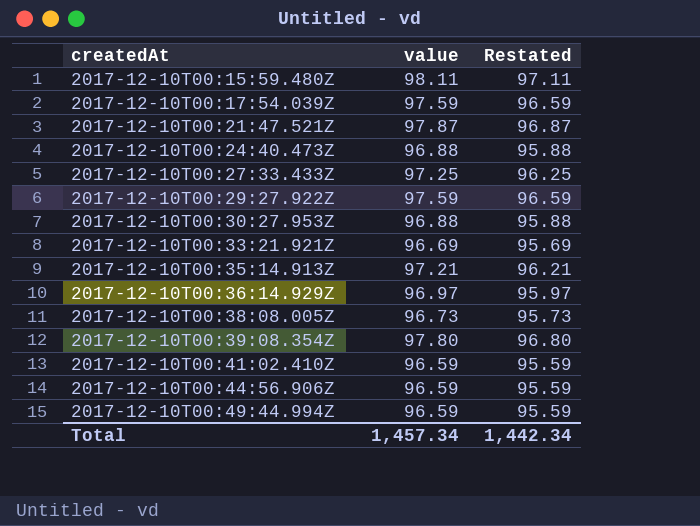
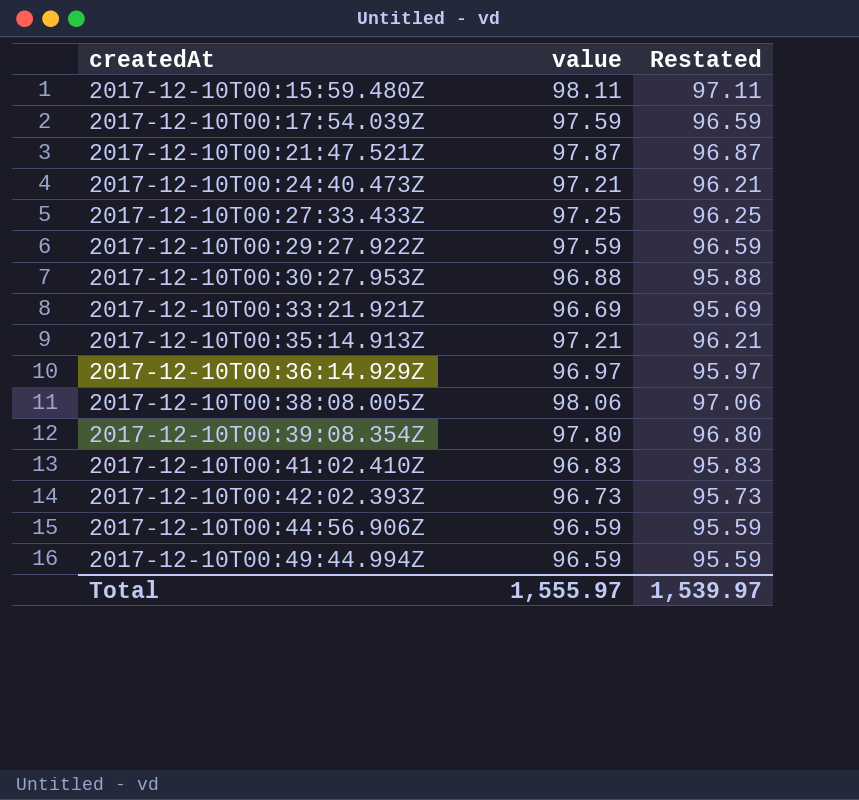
2017-12-10T00:24:40.473Z | value: 96.88 -> 97.21
2017-12-10T00:24:40.473Z | Restated: 95.88 -> 96.21
2017-12-10T00:38:08.005Z | value: 96.73 -> 98.06
2017-12-10T00:38:08.005Z | Restated: 95.73 -> 97.06
2017-12-10T00:41:02.410Z | value: 96.59 -> 96.83
2017-12-10T00:41:02.410Z | Restated: 95.59 -> 95.83
row 2017-12-10T00:42:02.393Z: none -> 96.73 | 95.73
Total | value: 1,457.34 -> 1,555.97
Total | Restated: 1,442.34 -> 1,539.97

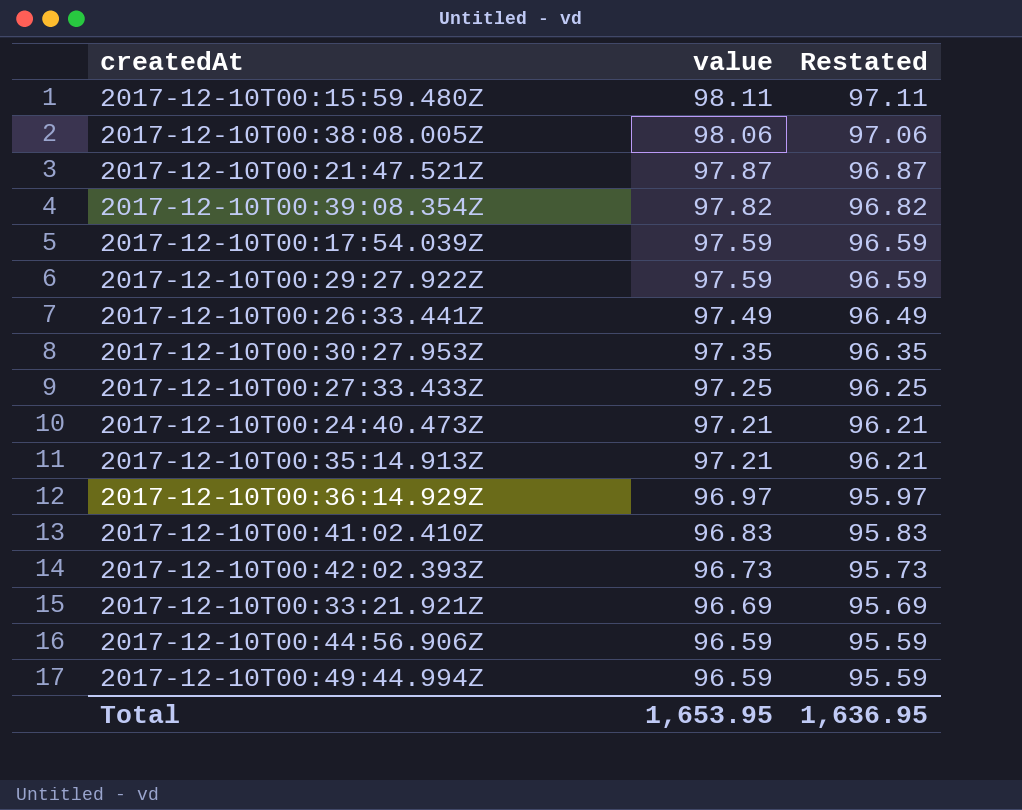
row order: createdAt ascending -> value descending
2017-12-10T00:39:08.354Z | value: 97.80 -> 97.82
2017-12-10T00:39:08.354Z | Restated: 96.80 -> 96.82
row 2017-12-10T00:26:33.441Z: none -> 97.49 | 96.49
2017-12-10T00:30:27.953Z | value: 96.88 -> 97.35
2017-12-10T00:30:27.953Z | Restated: 95.88 -> 96.35
Total | value: 1,555.97 -> 1,653.95
Total | Restated: 1,539.97 -> 1,636.95

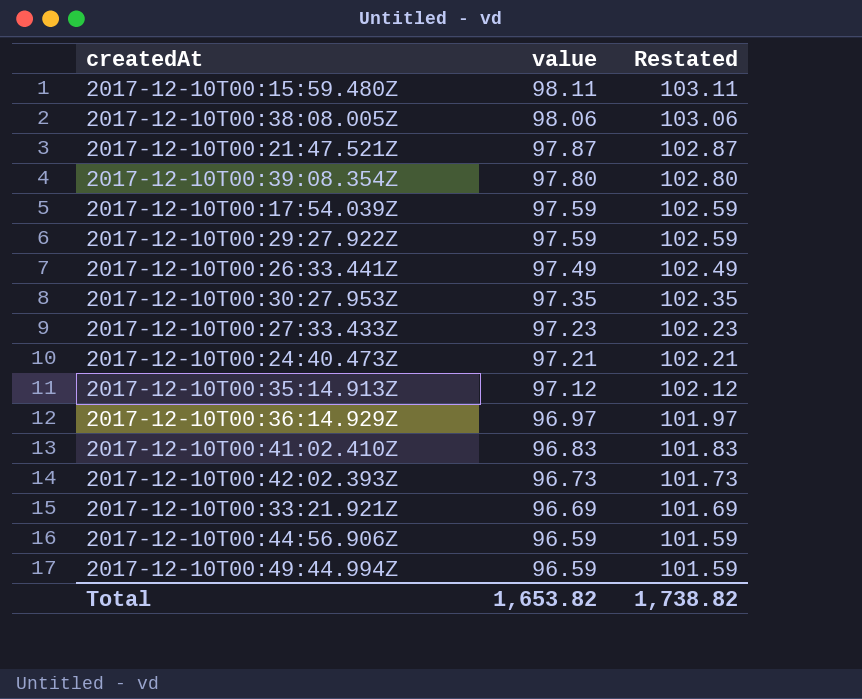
column Restated | formula: [value] - 1 -> [value] + 5
2017-12-10T00:39:08.354Z | value: 97.82 -> 97.80
2017-12-10T00:27:33.433Z | value: 97.25 -> 97.23
2017-12-10T00:35:14.913Z | value: 97.21 -> 97.12
Total | value: 1,653.95 -> 1,653.82
Total | Restated: 1,636.95 -> 1,738.82

